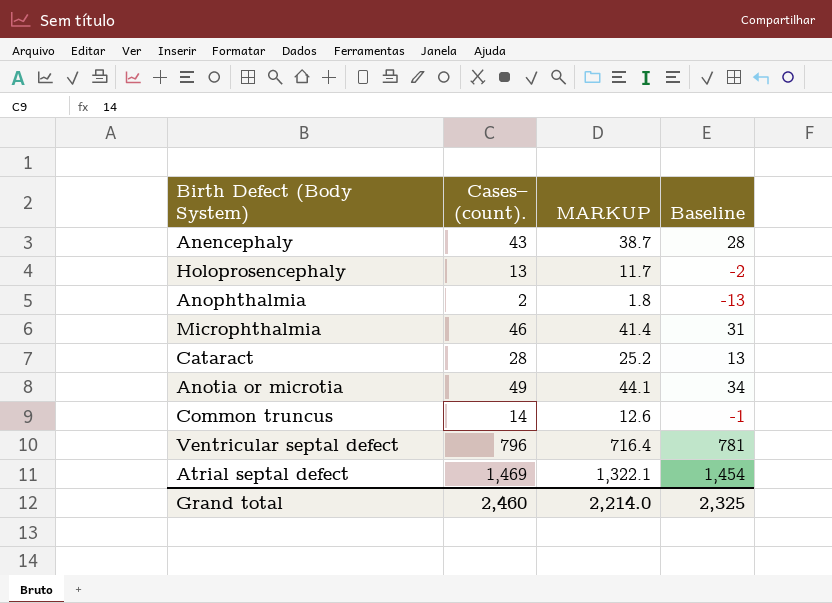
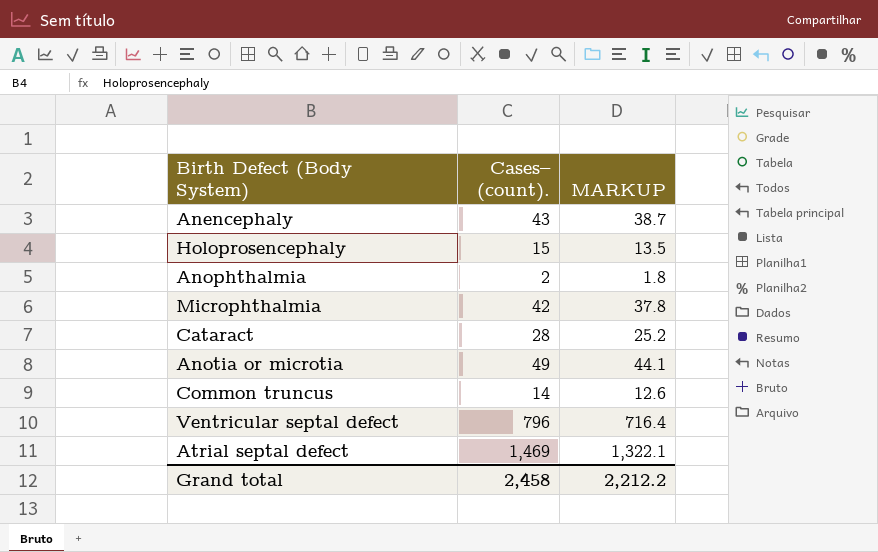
column Baseline | formula: [Cases‒ (count).] - 15 -> none
Holoprosencephaly | Cases‒ (count).: 13 -> 15
Holoprosencephaly | MARKUP: 11.7 -> 13.5
Microphthalmia | Cases‒ (count).: 46 -> 42
Microphthalmia | MARKUP: 41.4 -> 37.8
Grand total | Cases‒ (count).: 2,460 -> 2,458
Grand total | MARKUP: 2,214.0 -> 2,212.2

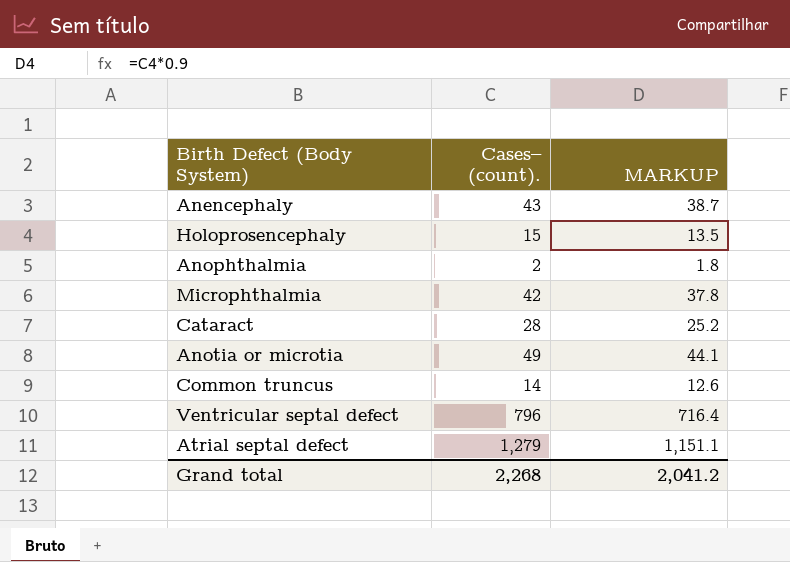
Atrial septal defect | Cases‒ (count).: 1,469 -> 1,279
Atrial septal defect | MARKUP: 1,322.1 -> 1,151.1
Grand total | Cases‒ (count).: 2,458 -> 2,268
Grand total | MARKUP: 2,212.2 -> 2,041.2

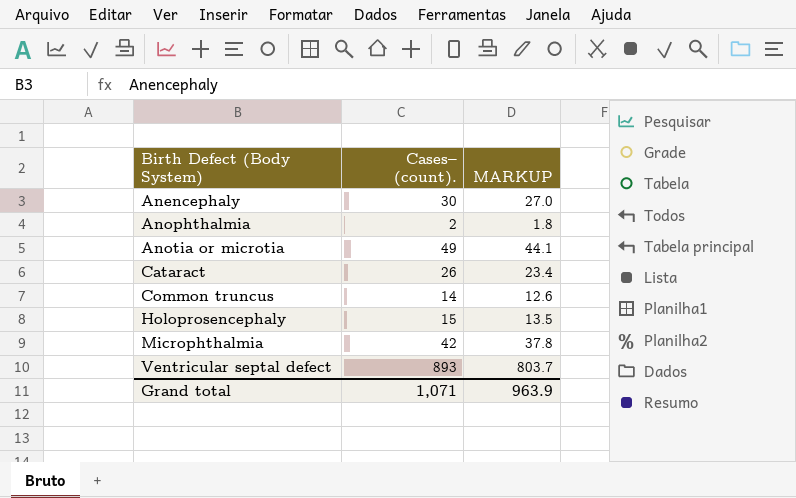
row order: none -> Birth Defect (Body System) ascending
row Atrial septal defect: 1,279 | 1,151.1 -> none
Anencephaly | Cases‒ (count).: 43 -> 30
Anencephaly | MARKUP: 38.7 -> 27.0
Cataract | Cases‒ (count).: 28 -> 26
Cataract | MARKUP: 25.2 -> 23.4
Ventricular septal defect | Cases‒ (count).: 796 -> 893
Ventricular septal defect | MARKUP: 716.4 -> 803.7
Grand total | Cases‒ (count).: 2,268 -> 1,071
Grand total | MARKUP: 2,041.2 -> 963.9

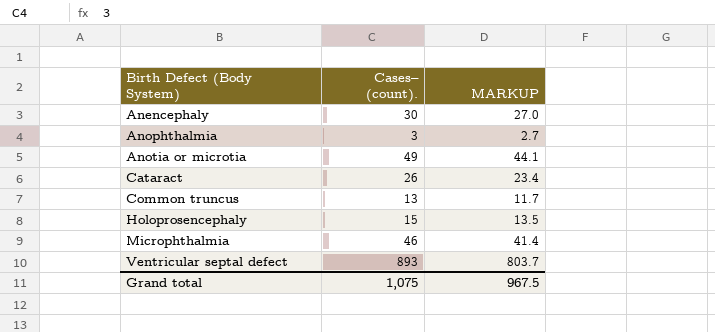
Anophthalmia | Cases‒ (count).: 2 -> 3
Anophthalmia | MARKUP: 1.8 -> 2.7
Common truncus | Cases‒ (count).: 14 -> 13
Common truncus | MARKUP: 12.6 -> 11.7
Microphthalmia | Cases‒ (count).: 42 -> 46
Microphthalmia | MARKUP: 37.8 -> 41.4
Grand total | Cases‒ (count).: 1,071 -> 1,075
Grand total | MARKUP: 963.9 -> 967.5

